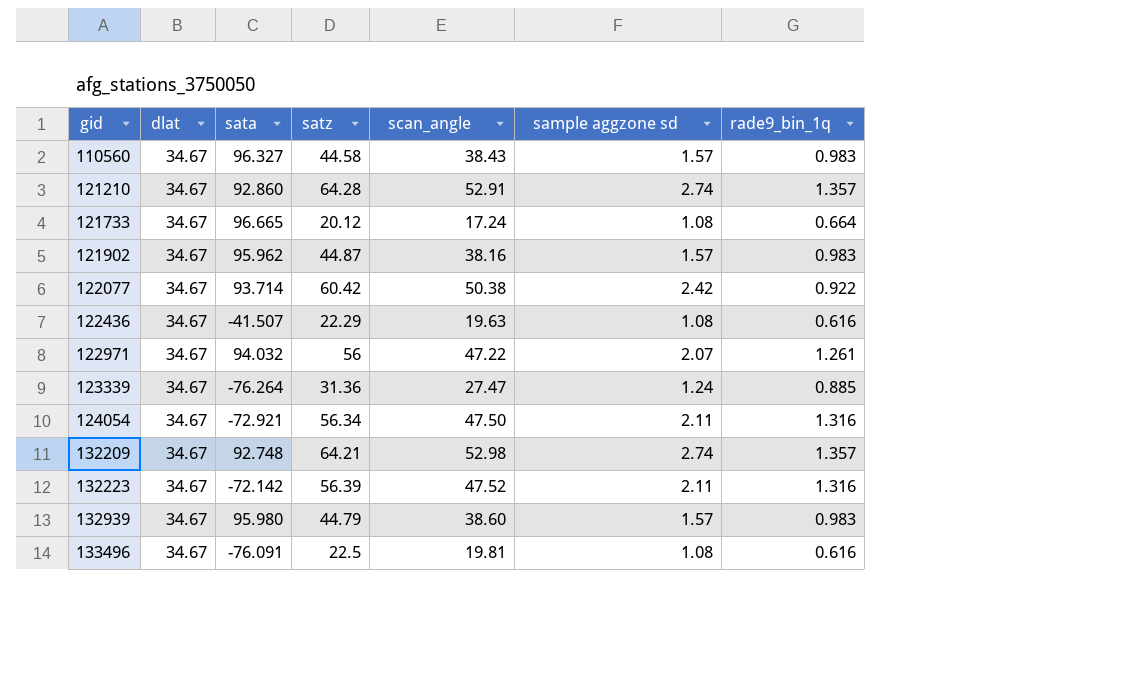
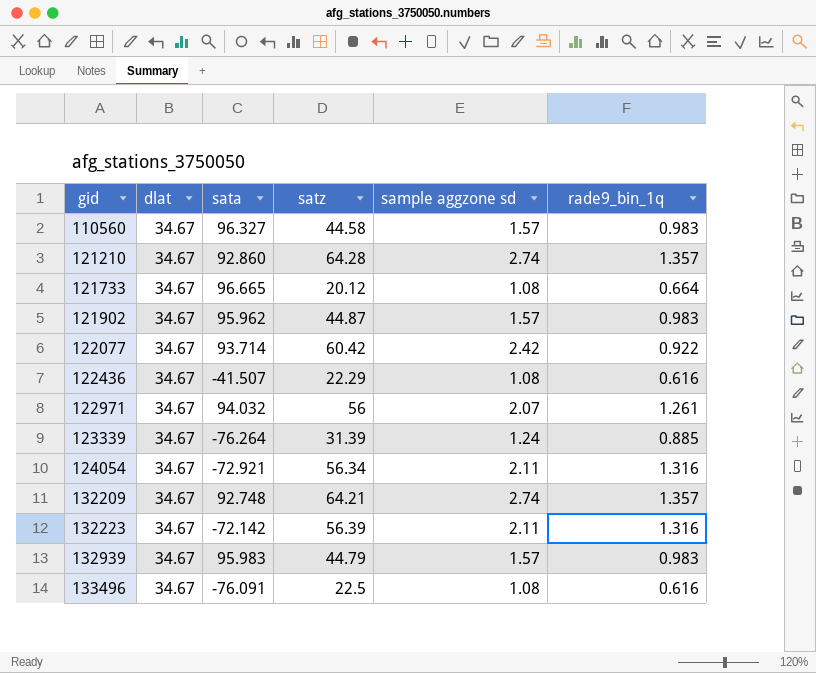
column scan_angle | position: 5 -> none
123339 | satz: 31.36 -> 31.39
132939 | sata: 95.980 -> 95.983

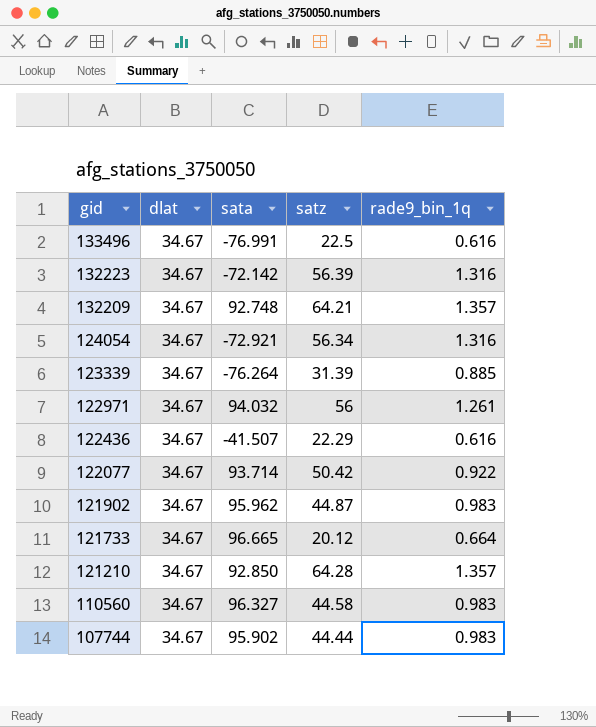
row order: gid ascending -> gid descending
column sample aggzone sd | position: 5 -> none
row 132939: 34.67 | 95.983 | 44.79 | 1.57 | 0.983 -> none
133496 | sata: -76.091 -> -76.991
122077 | satz: 60.42 -> 50.42
121210 | sata: 92.860 -> 92.850
row 107744: none -> 34.67 | 95.902 | 44.44 | 0.983

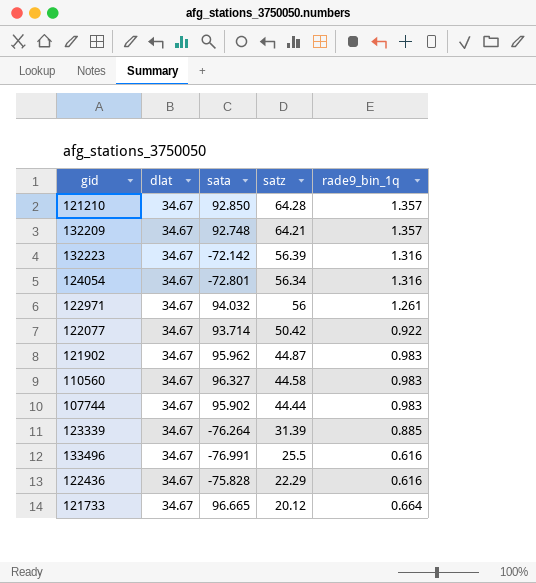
row order: gid descending -> satz descending
124054 | sata: -72.921 -> -72.801
133496 | satz: 22.5 -> 25.5
122436 | sata: -41.507 -> -75.828

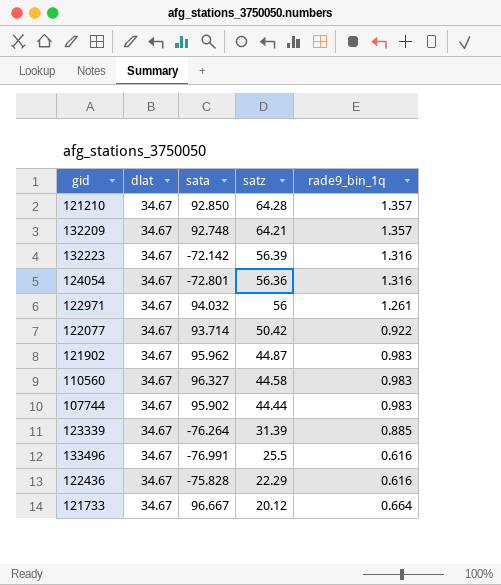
124054 | satz: 56.34 -> 56.36
121733 | sata: 96.665 -> 96.667

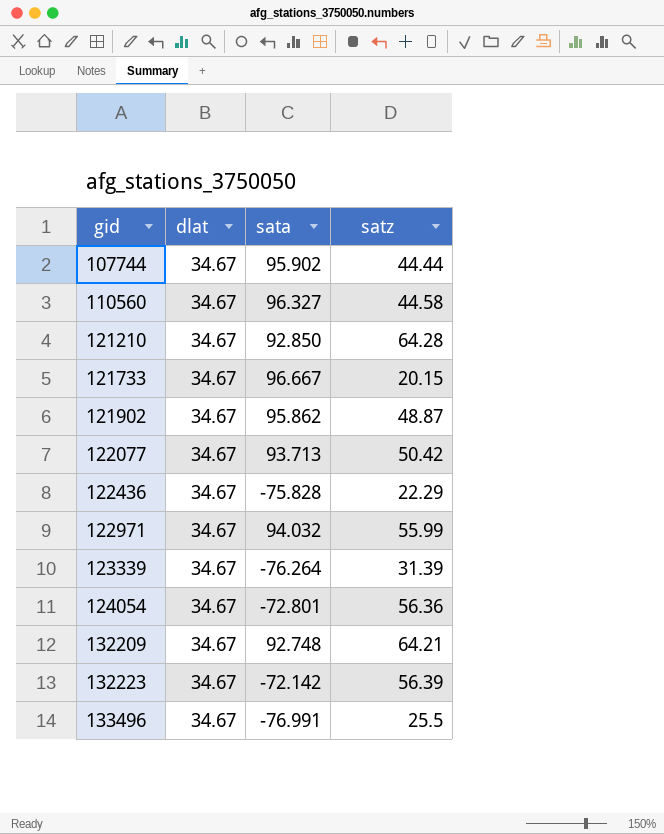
row order: satz descending -> gid ascending
column rade9_bin_1q | position: 5 -> none
121733 | satz: 20.12 -> 20.15
121902 | sata: 95.962 -> 95.862
121902 | satz: 44.87 -> 48.87
122077 | sata: 93.714 -> 93.713
122971 | satz: 56 -> 55.99

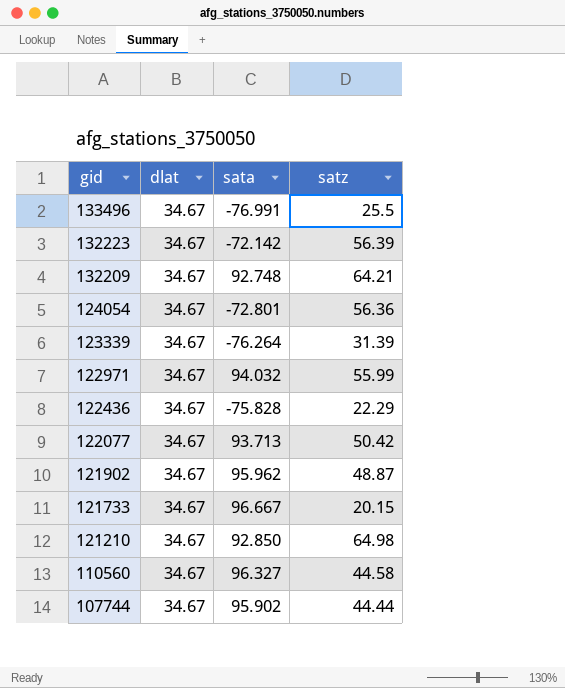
row order: gid ascending -> gid descending
121902 | sata: 95.862 -> 95.962
121210 | satz: 64.28 -> 64.98

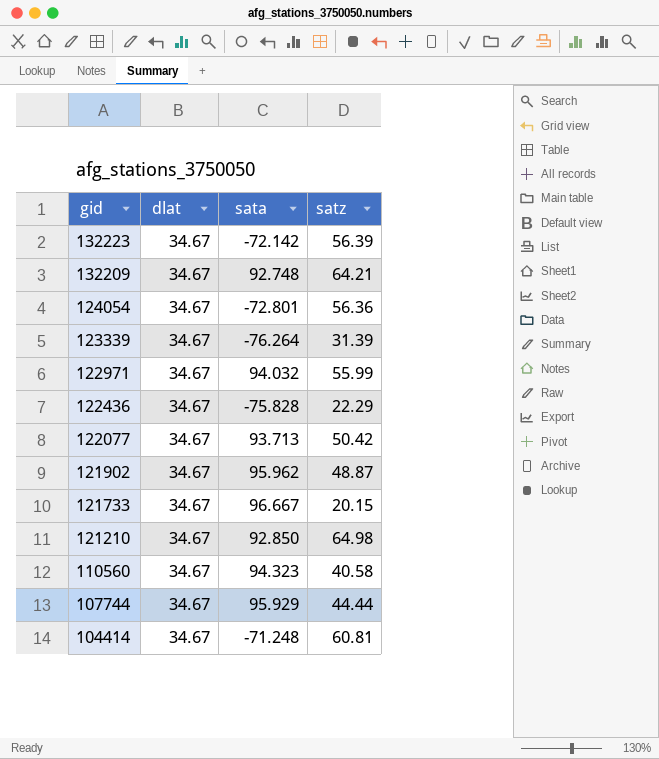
row 133496: 34.67 | -76.991 | 25.5 -> none
110560 | sata: 96.327 -> 94.323
110560 | satz: 44.58 -> 40.58
107744 | sata: 95.902 -> 95.929
row 104414: none -> 34.67 | -71.248 | 60.81

